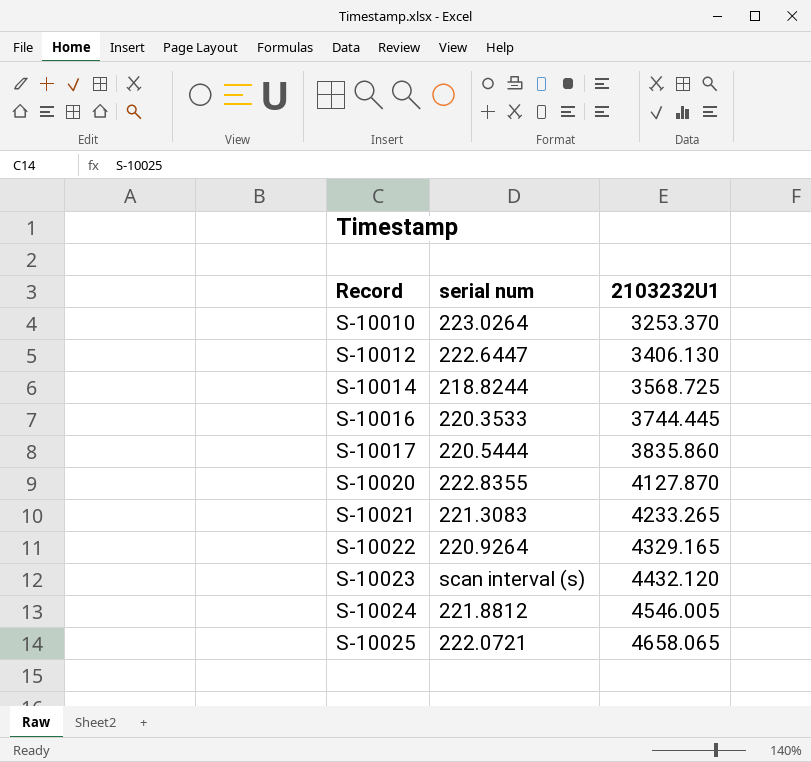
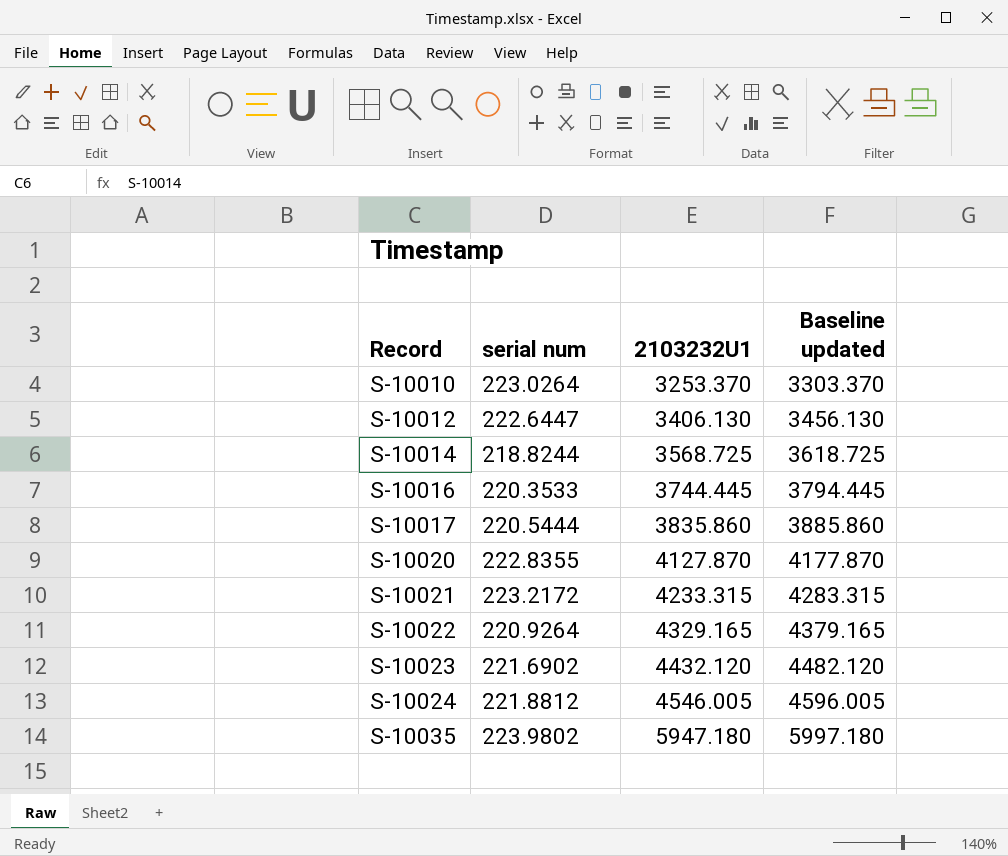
column Baseline updated | formula: none -> [2103232U1] + 50
row S-10025: 222.0721 | 4658.065 -> none
S-10021 | serial num: 221.3083 -> 223.2172
S-10021 | 2103232U1: 4233.265 -> 4233.315
S-10023 | serial num: scan interval (s) -> 221.6902
row S-10035: none -> 223.9802 | 5947.180 | 5997.180

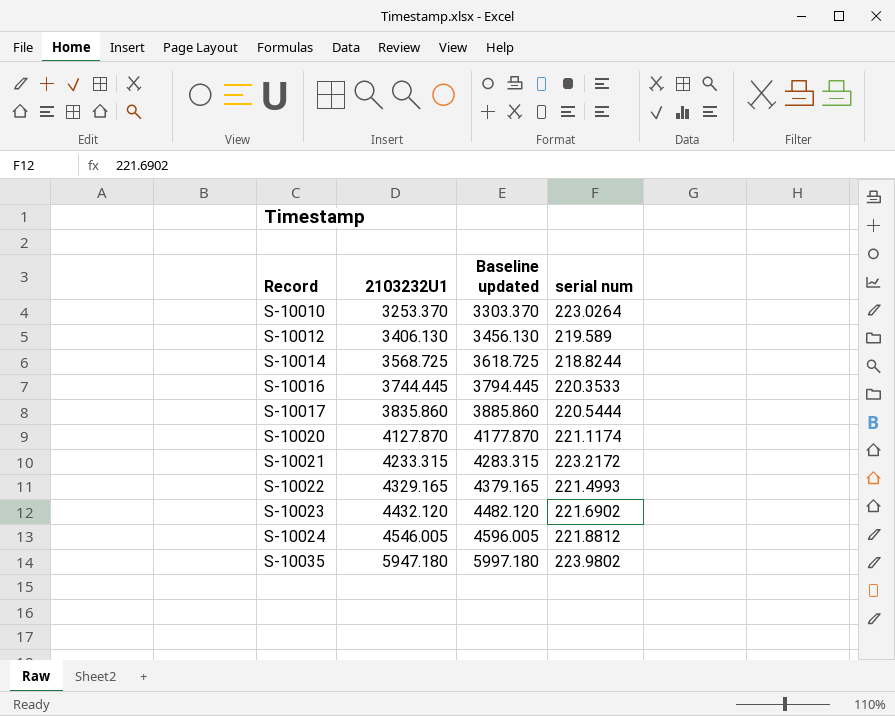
column serial num | position: 2 -> 4
S-10012 | serial num: 222.6447 -> 219.589
S-10020 | serial num: 222.8355 -> 221.1174
S-10022 | serial num: 220.9264 -> 221.4993

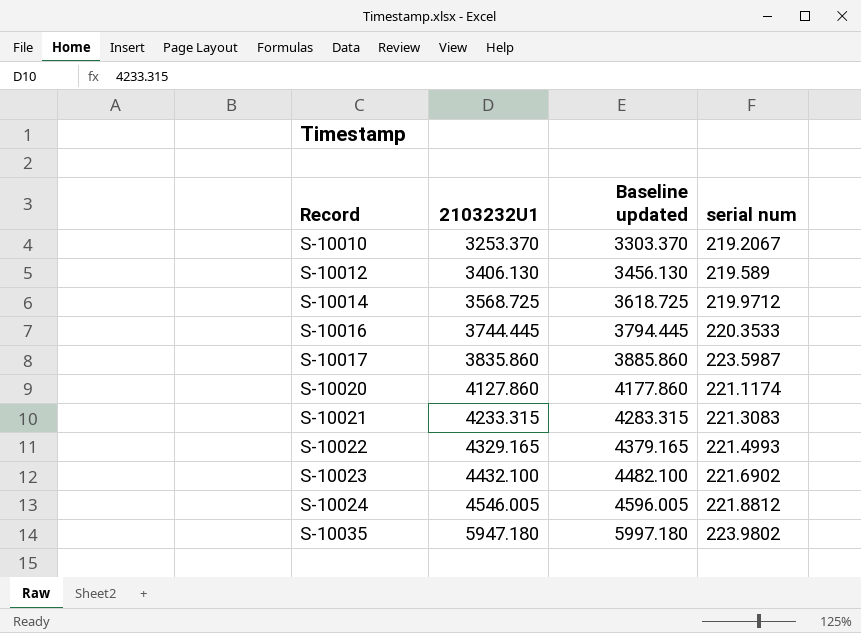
S-10010 | serial num: 223.0264 -> 219.2067
S-10014 | serial num: 218.8244 -> 219.9712
S-10017 | serial num: 220.5444 -> 223.5987
S-10020 | 2103232U1: 4127.870 -> 4127.860
S-10020 | Baseline updated: 4177.870 -> 4177.860
S-10021 | serial num: 223.2172 -> 221.3083
S-10023 | 2103232U1: 4432.120 -> 4432.100
S-10023 | Baseline updated: 4482.120 -> 4482.100

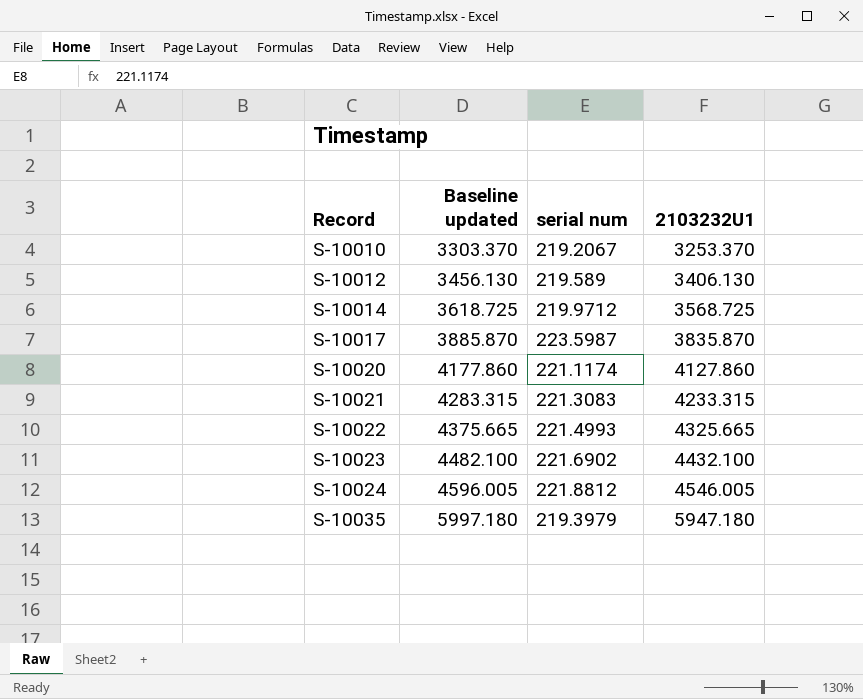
column 2103232U1 | position: 2 -> 4
row S-10016: 3744.445 | 3794.445 | 220.3533 -> none
S-10017 | Baseline updated: 3885.860 -> 3885.870
S-10017 | 2103232U1: 3835.860 -> 3835.870
S-10022 | Baseline updated: 4379.165 -> 4375.665
S-10022 | 2103232U1: 4329.165 -> 4325.665
S-10035 | serial num: 223.9802 -> 219.3979

